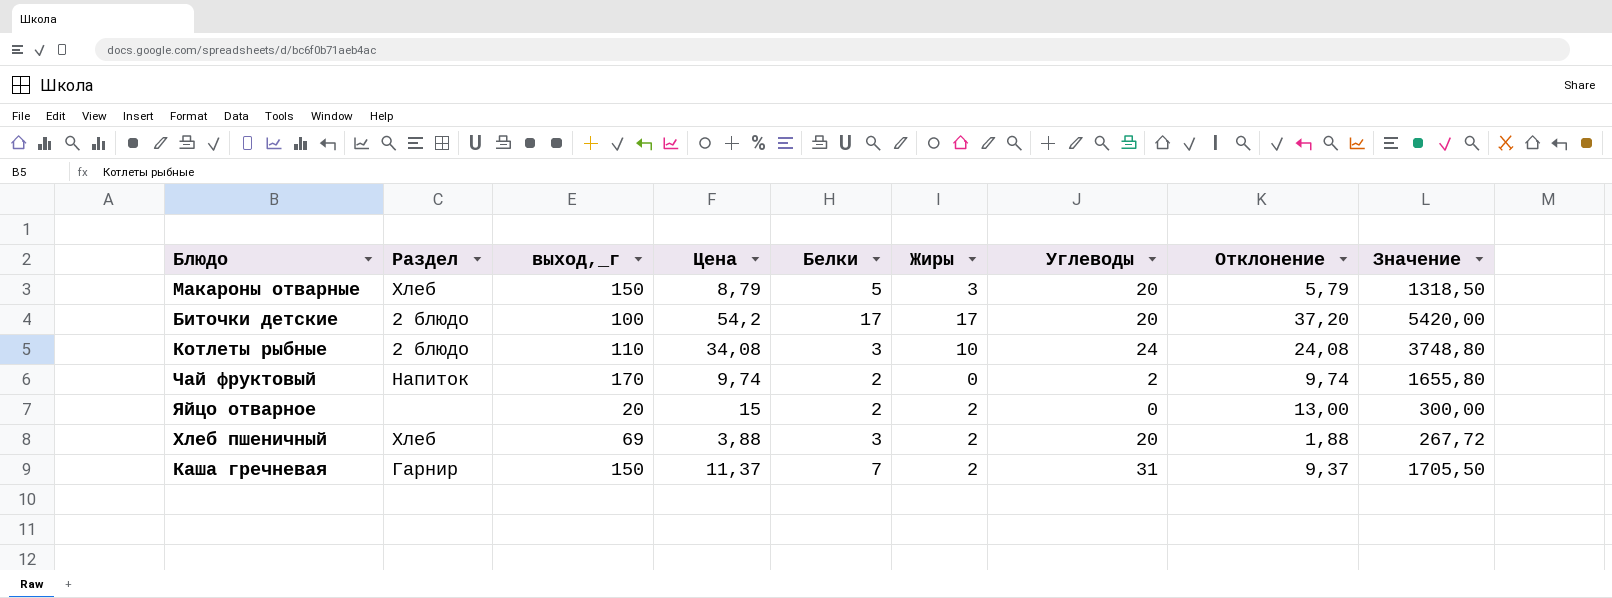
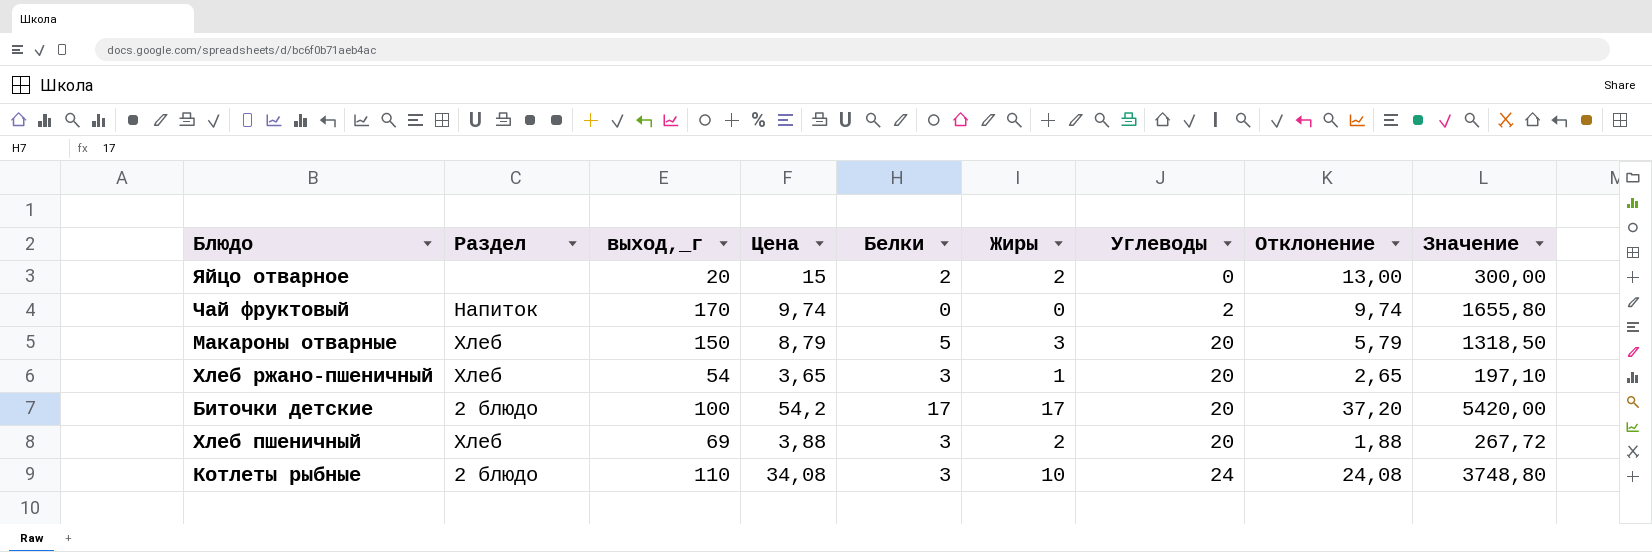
row order: none -> Углеводы ascending
row Каша гречневая: Гарнир | 150 | 11,37 | 7 | 2 | 31 | 9,37 | 1705,50 -> none
Чай фруктовый | Белки: 2 -> 0
row Хлеб ржано-пшеничный: none -> Хлеб | 54 | 3,65 | 3 | 1 | 20 | 2,65 | 197,10

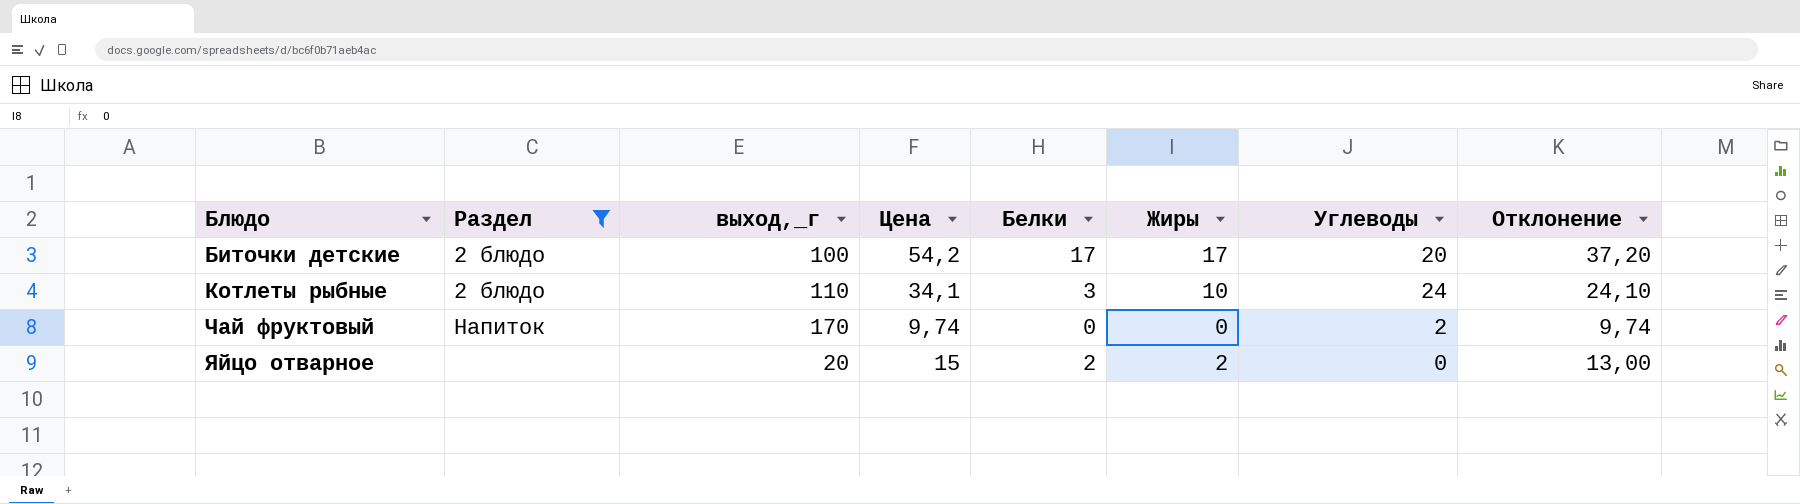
filter: none -> Раздел != Хлеб
row order: Углеводы ascending -> Блюдо ascending
column Значение | formula: [выход,_г] * [Цена] -> none
Котлеты рыбные | Цена: 34,08 -> 34,1
Котлеты рыбные | Отклонение: 24,08 -> 24,10

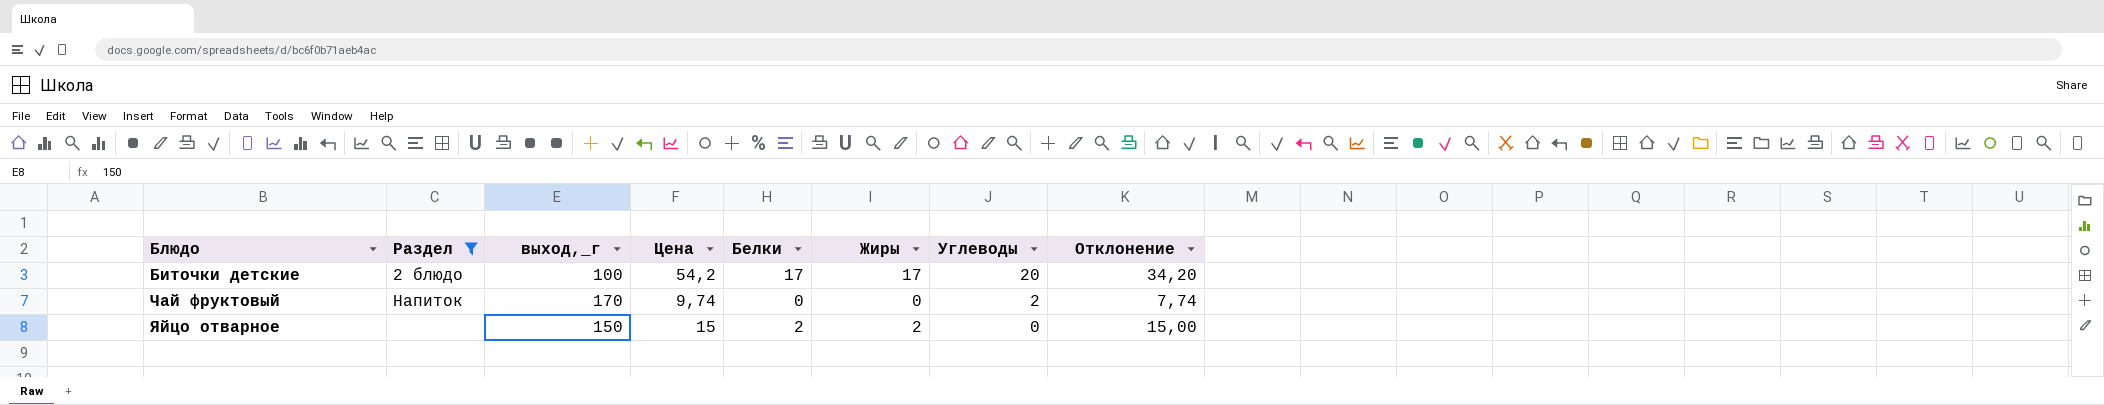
column Отклонение | formula: [Цена] - [Жиры] -> [Цена] - [Углеводы]
row Котлеты рыбные: 2 блюдо | 110 | 34,1 | 3 | 10 | 24 | 24,10 -> none
Яйцо отварное | выход,_г: 20 -> 150

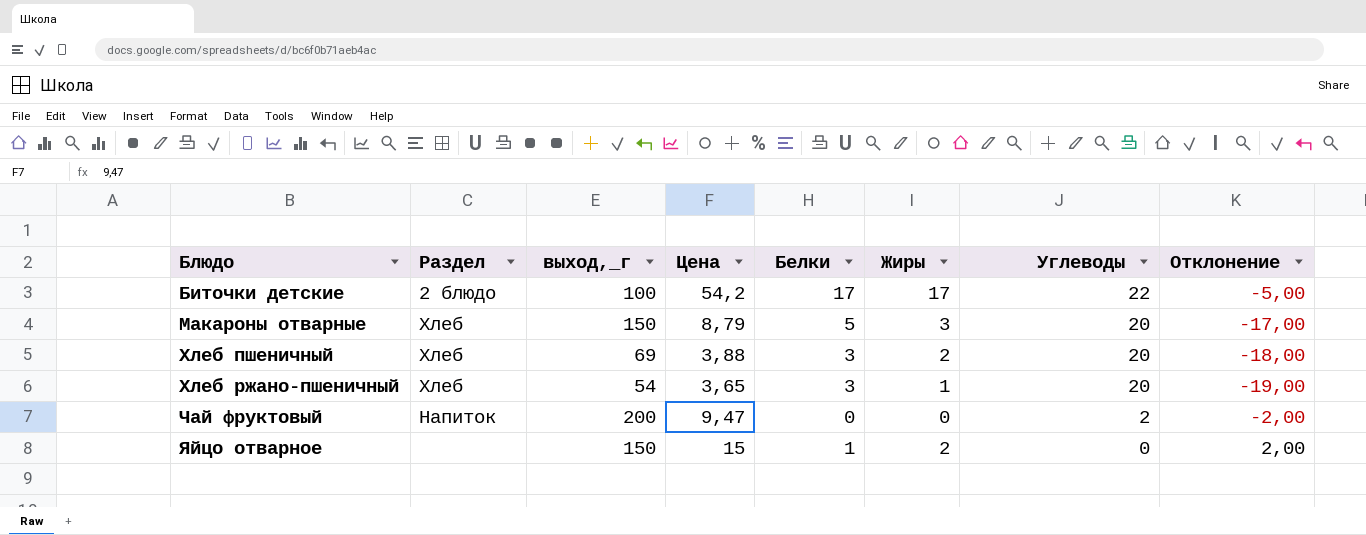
filter: Раздел != Хлеб -> none
column Отклонение | formula: [Цена] - [Углеводы] -> [Жиры] - [Углеводы]
Биточки детские | Углеводы: 20 -> 22
Чай фруктовый | выход,_г: 170 -> 200
Чай фруктовый | Цена: 9,74 -> 9,47
Яйцо отварное | Белки: 2 -> 1

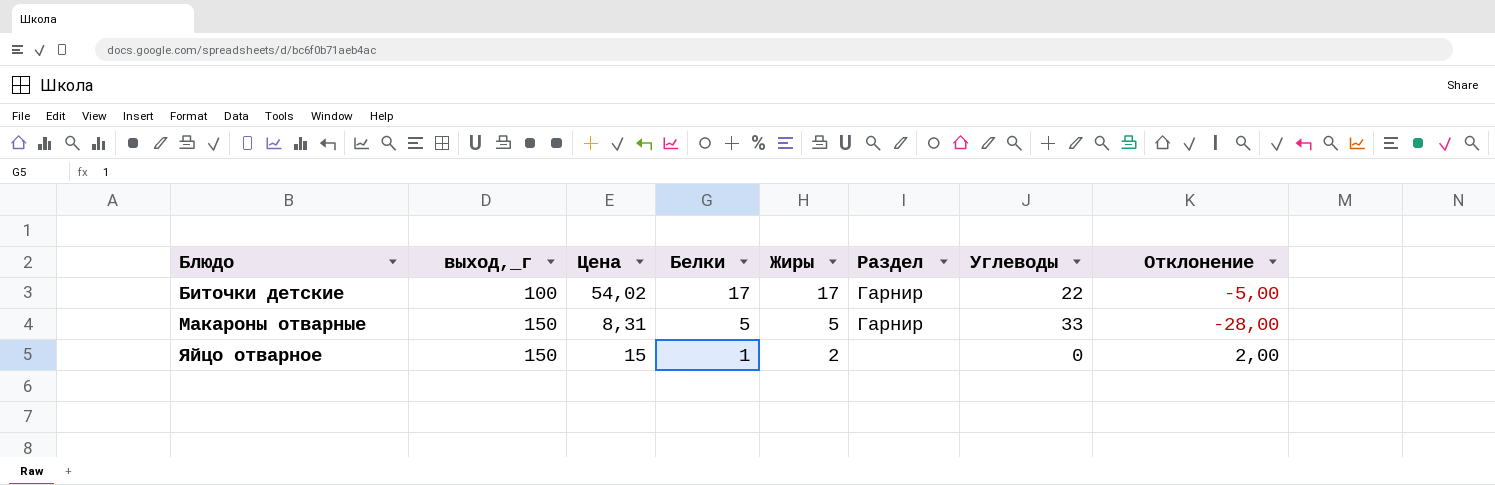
column Раздел | position: 2 -> 6
row Хлеб пшеничный: Хлеб | 69 | 3,88 | 3 | 2 | 20 | -18,00 -> none
row Хлеб ржано-пшеничный: Хлеб | 54 | 3,65 | 3 | 1 | 20 | -19,00 -> none
row Чай фруктовый: Напиток | 200 | 9,47 | 0 | 0 | 2 | -2,00 -> none
Биточки детские | Цена: 54,2 -> 54,02
Биточки детские | Раздел: 2 блюдо -> Гарнир
Макароны отварные | Цена: 8,79 -> 8,31
Макароны отварные | Жиры: 3 -> 5
Макароны отварные | Раздел: Хлеб -> Гарнир
Макароны отварные | Углеводы: 20 -> 33
Макароны отварные | Отклонение: -17,00 -> -28,00

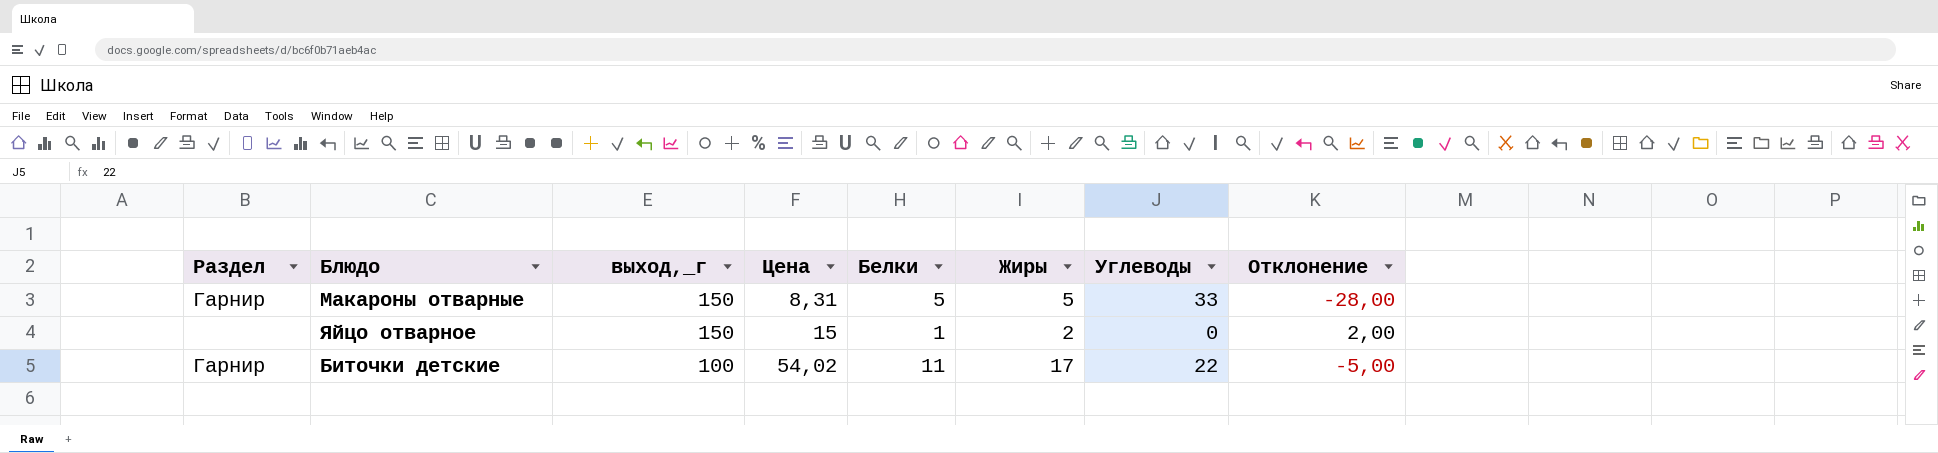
row order: Блюдо ascending -> выход,_г descending
column Раздел | position: 6 -> 1
Биточки детские | Белки: 17 -> 11

